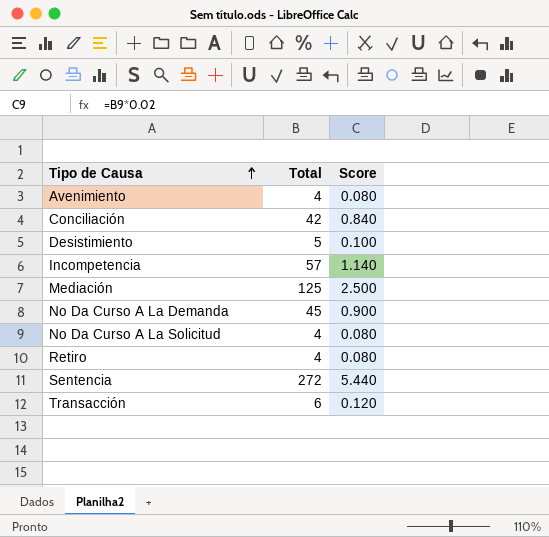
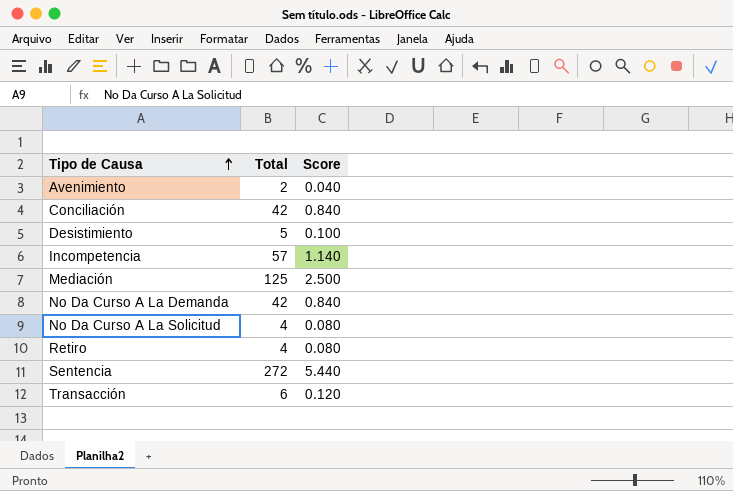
Avenimiento | Total: 4 -> 2
Avenimiento | Score: 0.080 -> 0.040
No Da Curso A La Demanda | Total: 45 -> 42
No Da Curso A La Demanda | Score: 0.900 -> 0.840

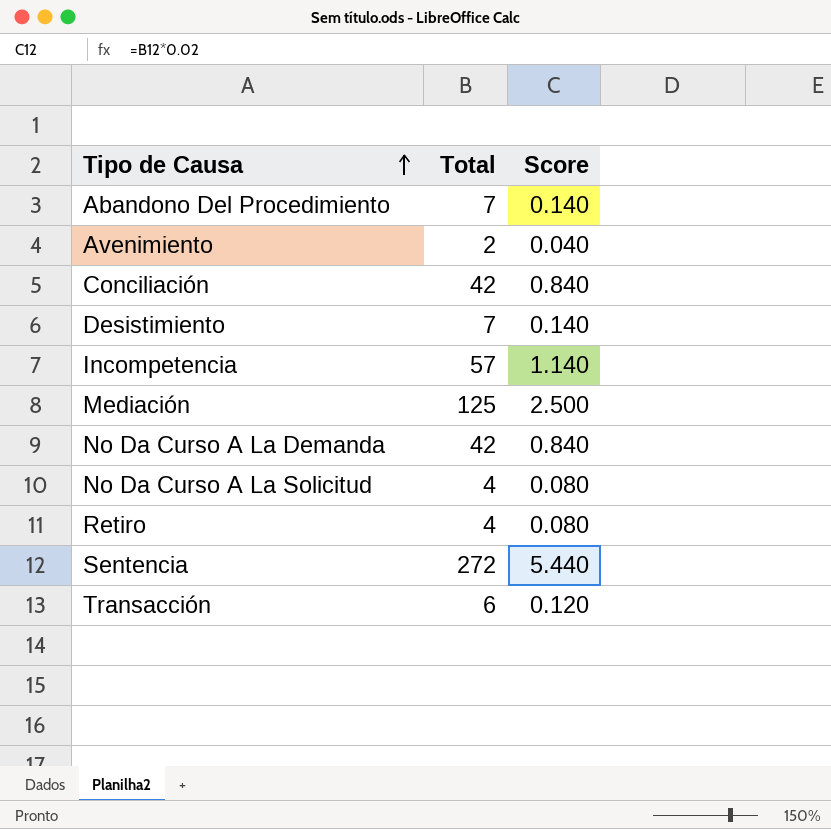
row Abandono Del Procedimiento: none -> 7 | 0.140
Desistimiento | Total: 5 -> 7
Desistimiento | Score: 0.100 -> 0.140

